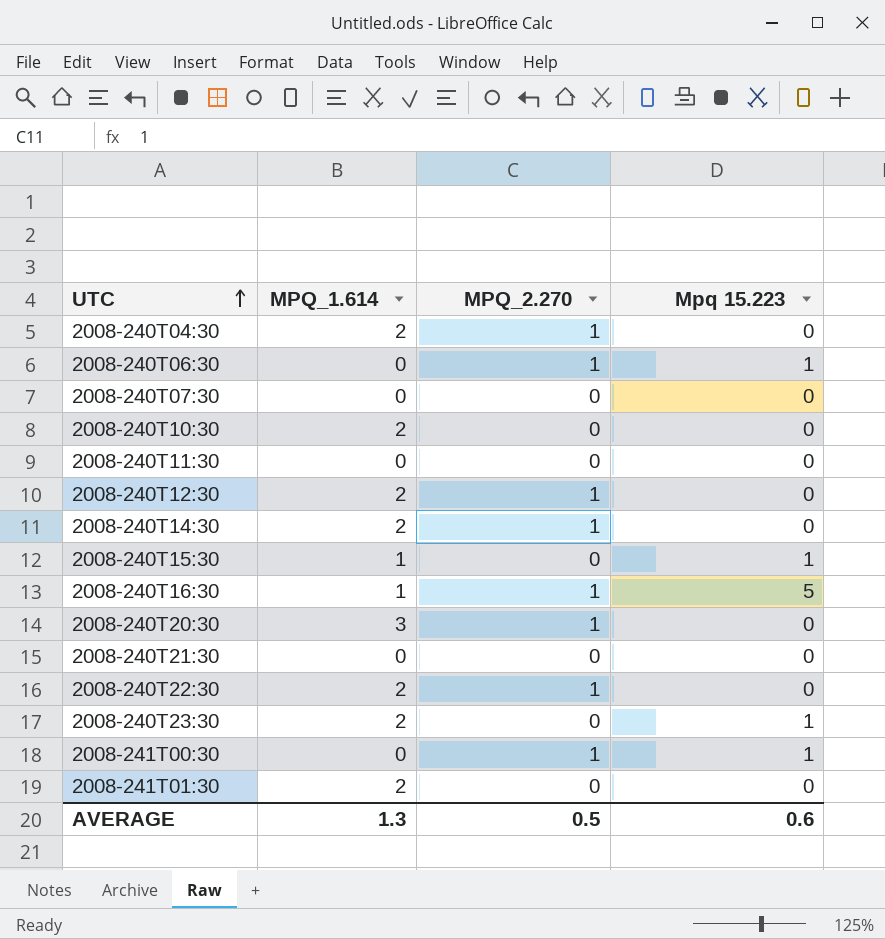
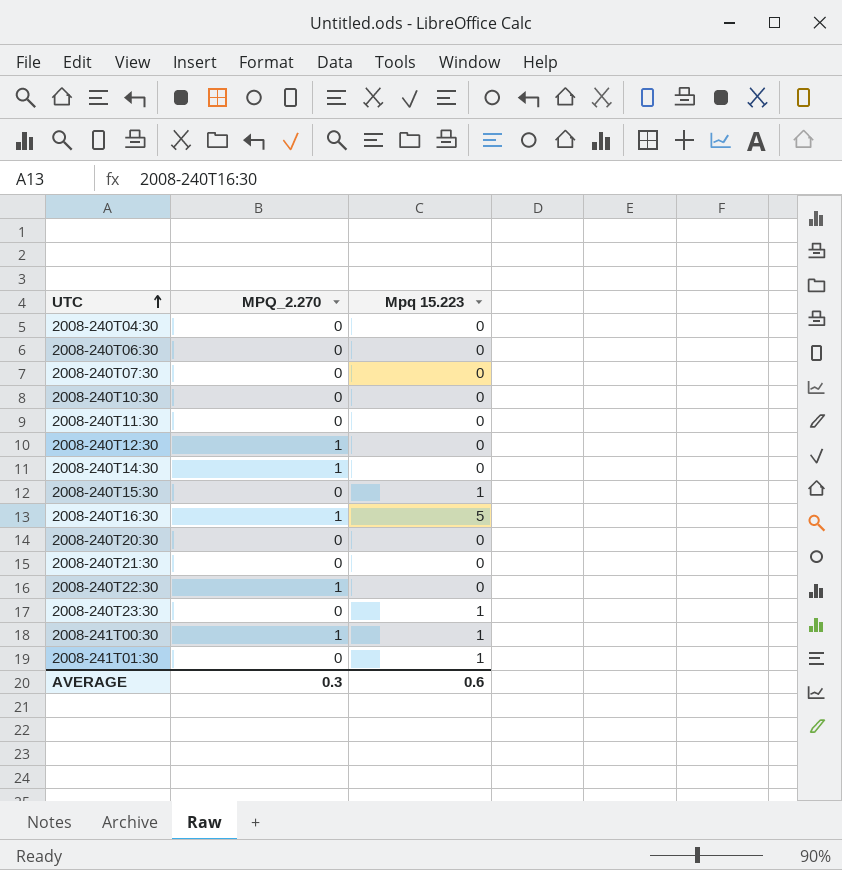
column MPQ_1.614 | position: 2 -> none
2008-240T04:30 | MPQ_2.270: 1 -> 0
2008-240T06:30 | MPQ_2.270: 1 -> 0
2008-240T06:30 | Mpq 15.223: 1 -> 0
2008-240T20:30 | MPQ_2.270: 1 -> 0
2008-241T01:30 | Mpq 15.223: 0 -> 1
AVERAGE | MPQ_2.270: 0.5 -> 0.3

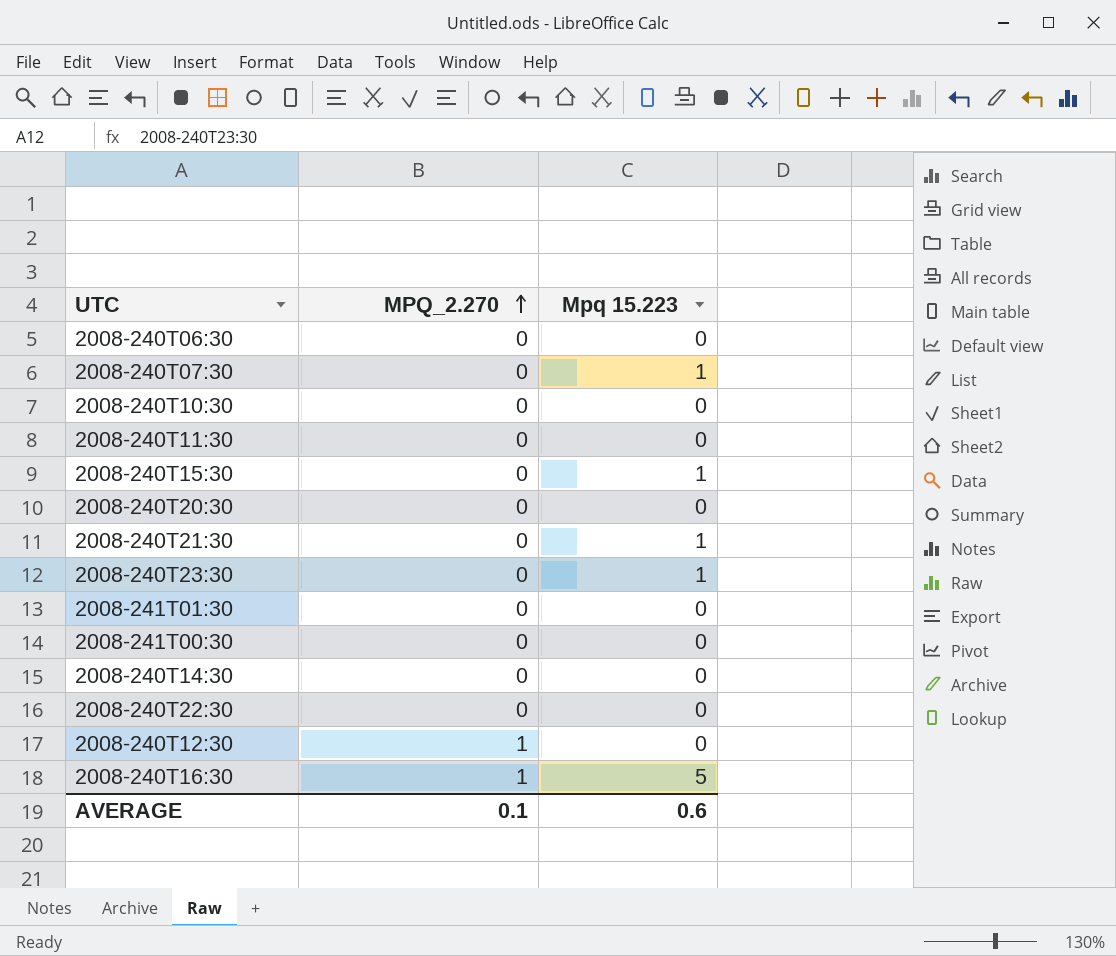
row order: UTC ascending -> MPQ_2.270 ascending
row 2008-240T04:30: 0 | 0 -> none
2008-240T07:30 | Mpq 15.223: 0 -> 1
2008-240T21:30 | Mpq 15.223: 0 -> 1
2008-241T01:30 | Mpq 15.223: 1 -> 0
2008-241T00:30 | MPQ_2.270: 1 -> 0
2008-241T00:30 | Mpq 15.223: 1 -> 0
2008-240T14:30 | MPQ_2.270: 1 -> 0
2008-240T22:30 | MPQ_2.270: 1 -> 0
AVERAGE | MPQ_2.270: 0.3 -> 0.1

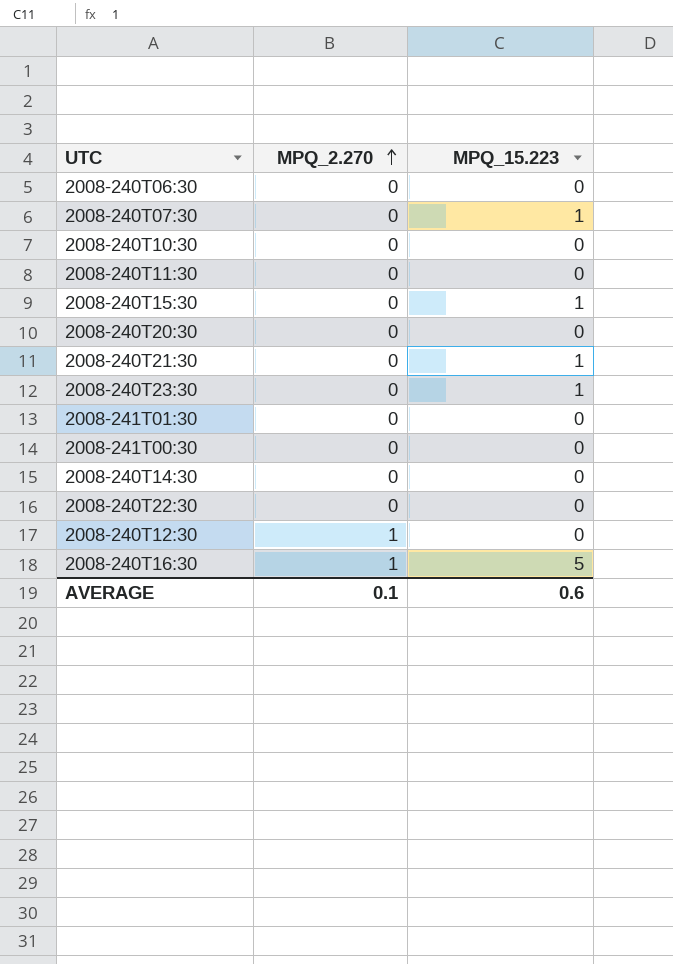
column name: Mpq 15.223 -> MPQ_15.223

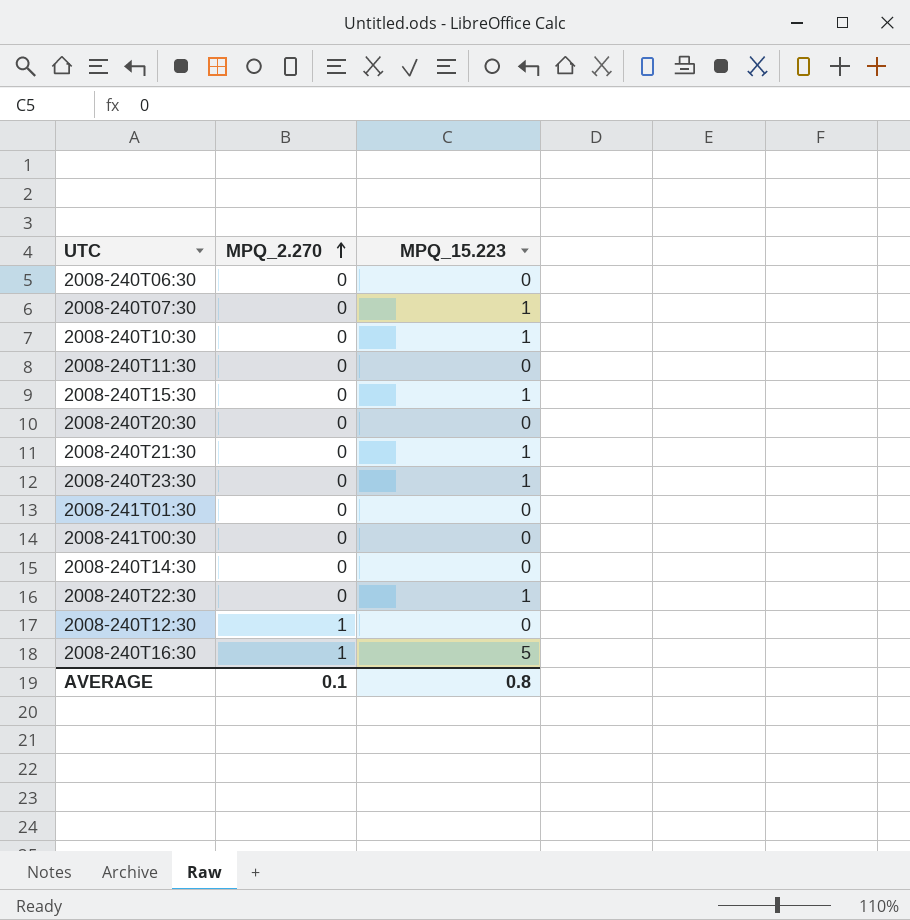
2008-240T10:30 | MPQ_15.223: 0 -> 1
2008-240T22:30 | MPQ_15.223: 0 -> 1
AVERAGE | MPQ_15.223: 0.6 -> 0.8

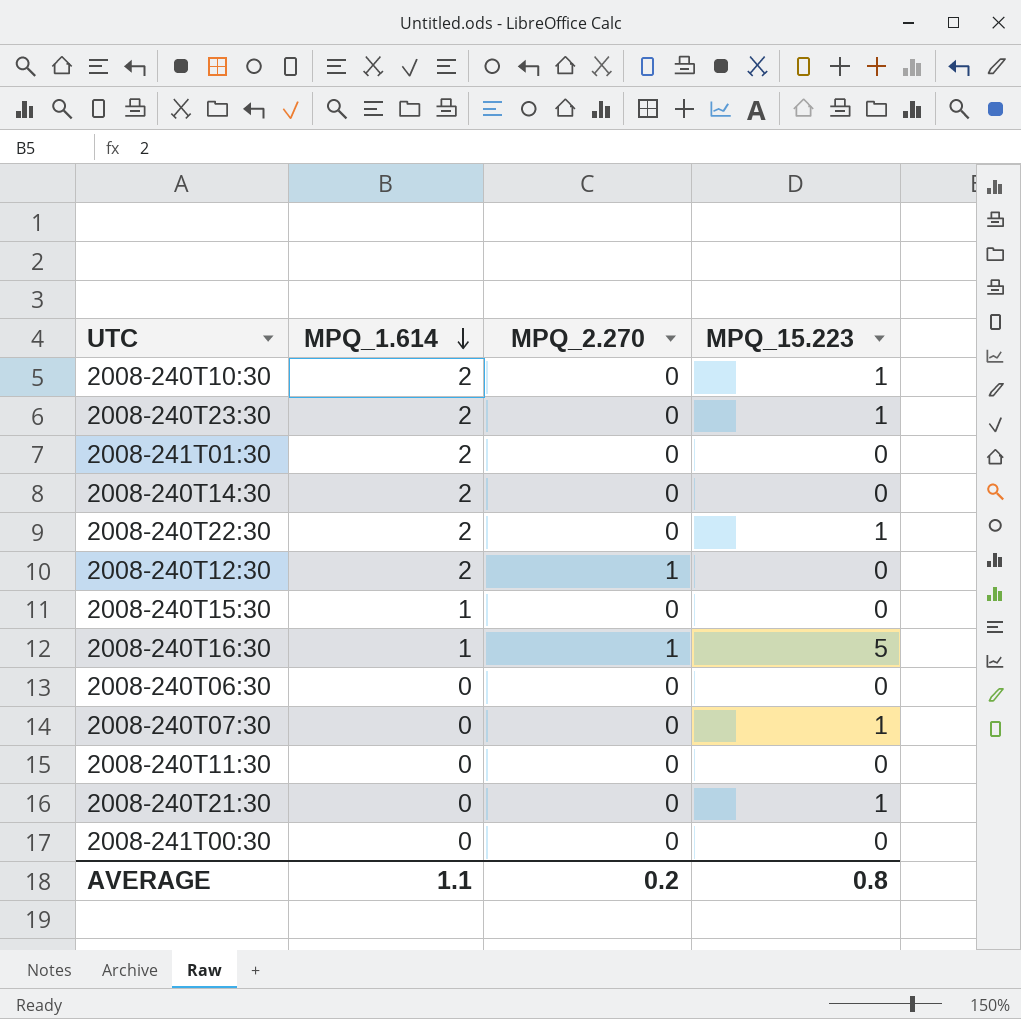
row order: MPQ_2.270 ascending -> MPQ_1.614 descending
column MPQ_1.614 | position: none -> 2
row 2008-240T20:30: 0 | 0 -> none
2008-240T15:30 | MPQ_15.223: 1 -> 0
AVERAGE | MPQ_2.270: 0.1 -> 0.2

